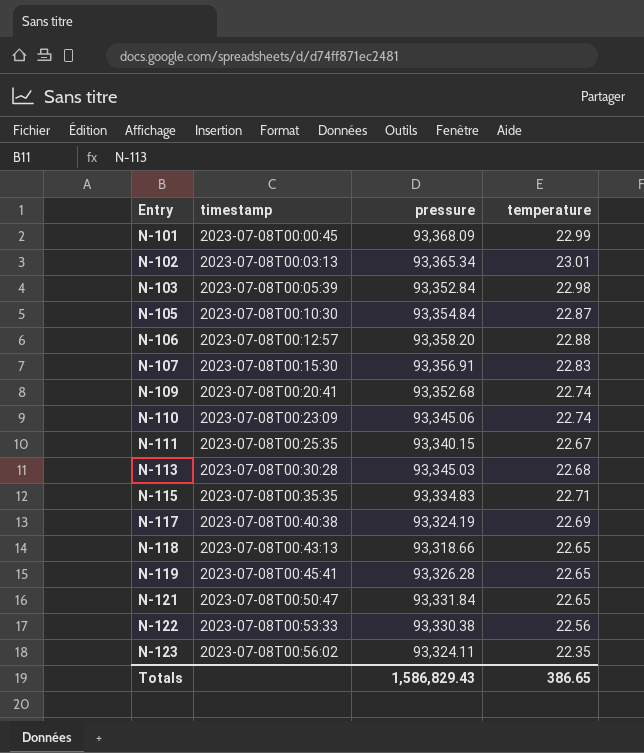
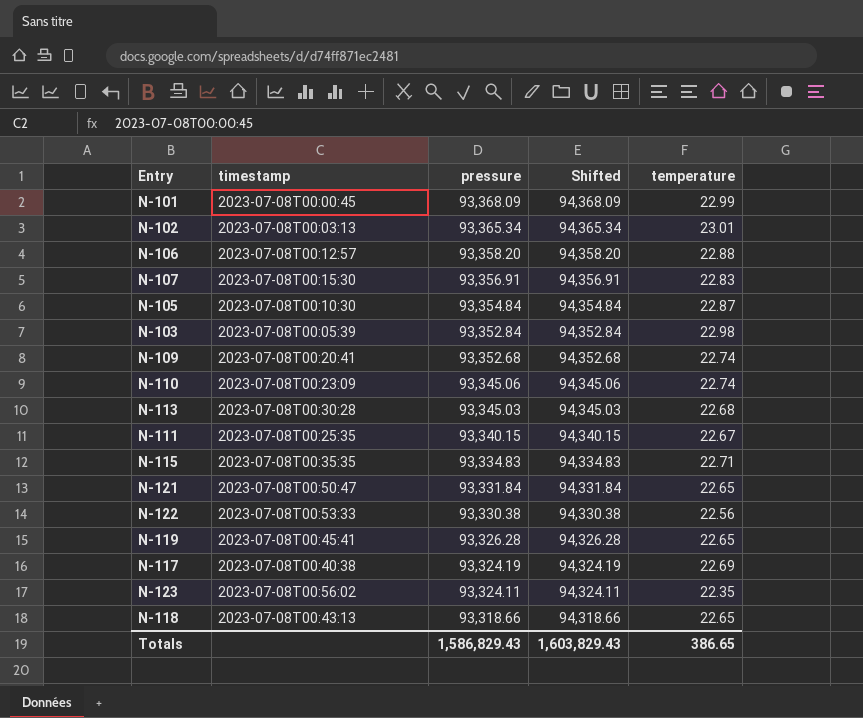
row order: Entry ascending -> pressure descending
column Shifted | formula: none -> [pressure] + 1000

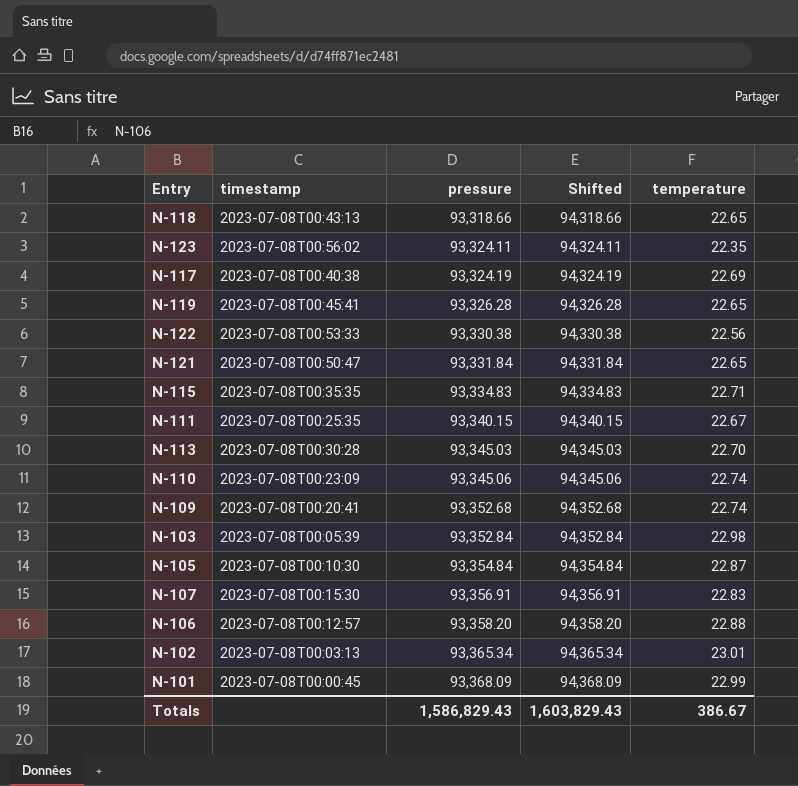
row order: pressure descending -> pressure ascending
N-113 | temperature: 22.68 -> 22.70
Totals | temperature: 386.65 -> 386.67

